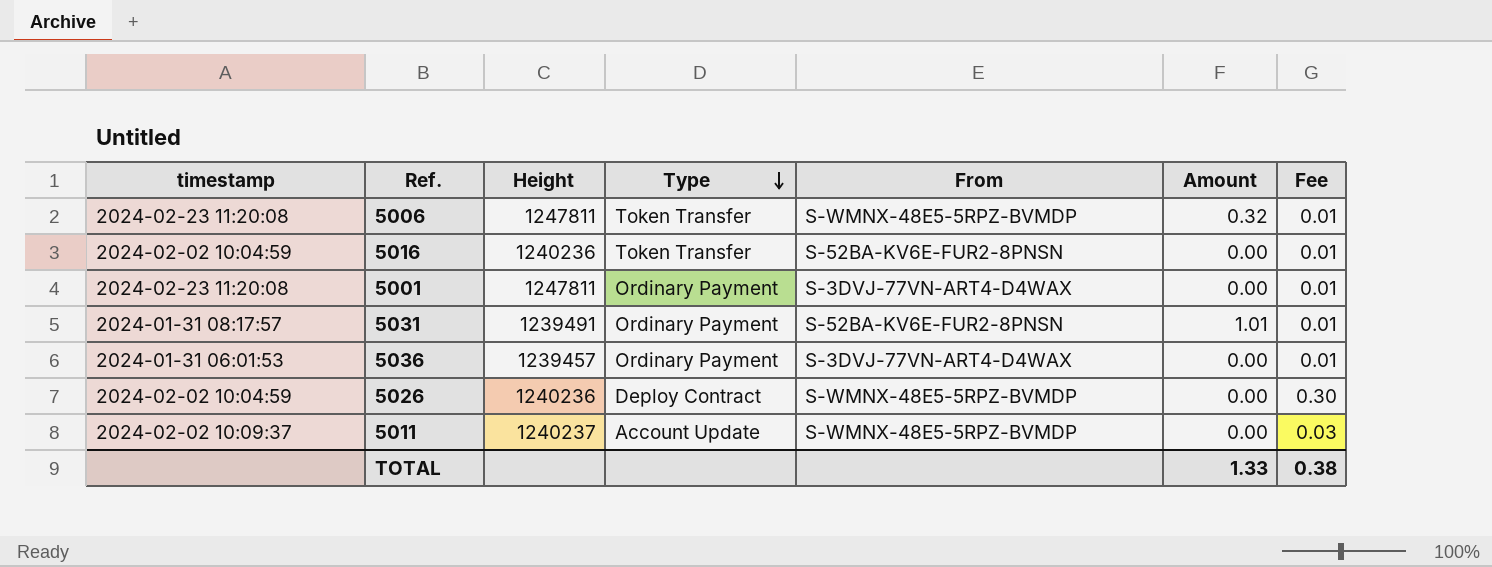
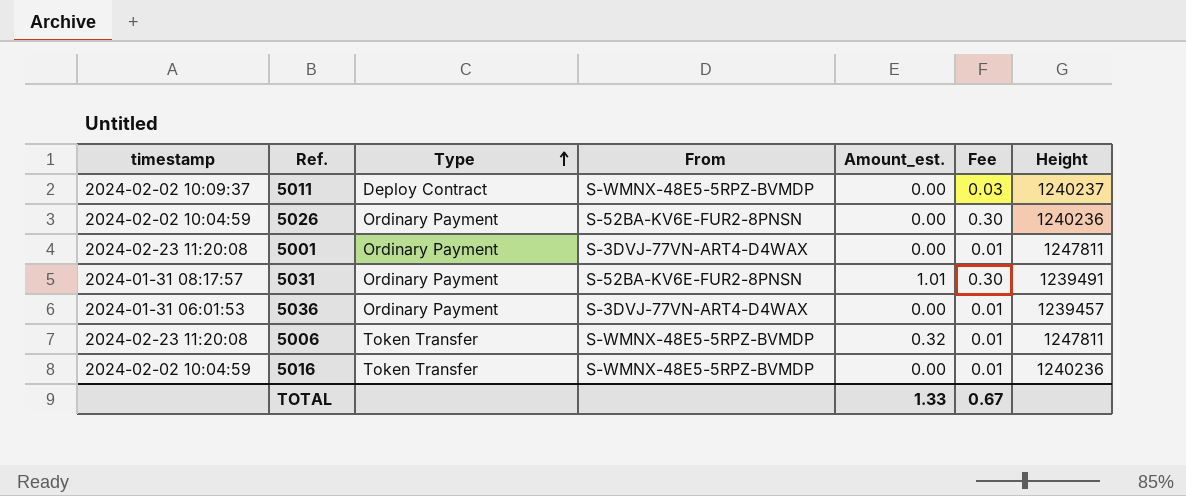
row order: Type descending -> Type ascending
column name: Amount -> Amount_est.
column Height | position: 3 -> 7
5011 | Type: Account Update -> Deploy Contract
5026 | Type: Deploy Contract -> Ordinary Payment
5026 | From: S-WMNX-48E5-5RPZ-BVMDP -> S-52BA-KV6E-FUR2-8PNSN
5031 | Fee: 0.01 -> 0.30
5016 | From: S-52BA-KV6E-FUR2-8PNSN -> S-WMNX-48E5-5RPZ-BVMDP
TOTAL | Fee: 0.38 -> 0.67

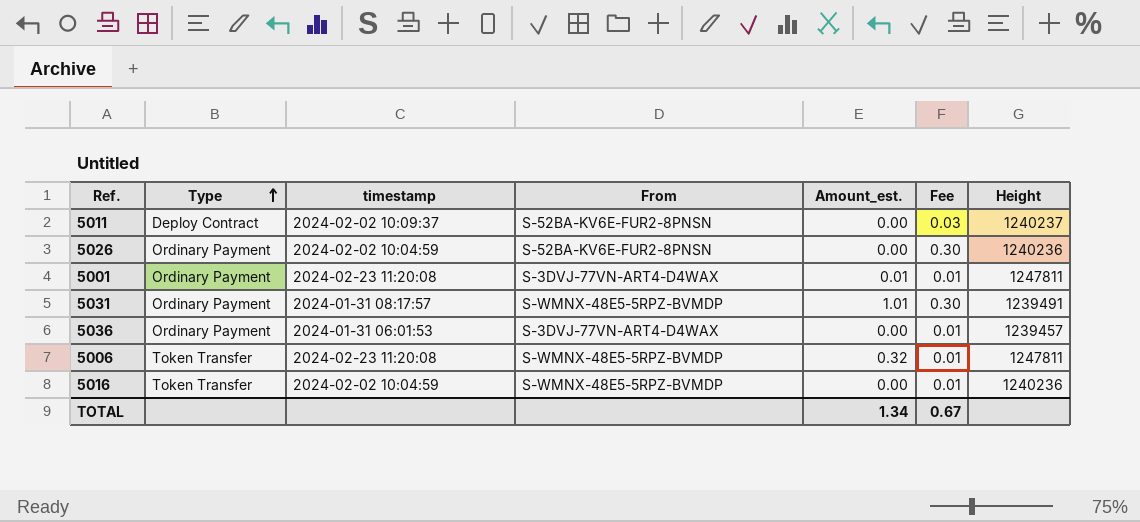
column timestamp | position: 1 -> 3
5011 | From: S-WMNX-48E5-5RPZ-BVMDP -> S-52BA-KV6E-FUR2-8PNSN
5001 | Amount_est.: 0.00 -> 0.01
5031 | From: S-52BA-KV6E-FUR2-8PNSN -> S-WMNX-48E5-5RPZ-BVMDP
TOTAL | Amount_est.: 1.33 -> 1.34

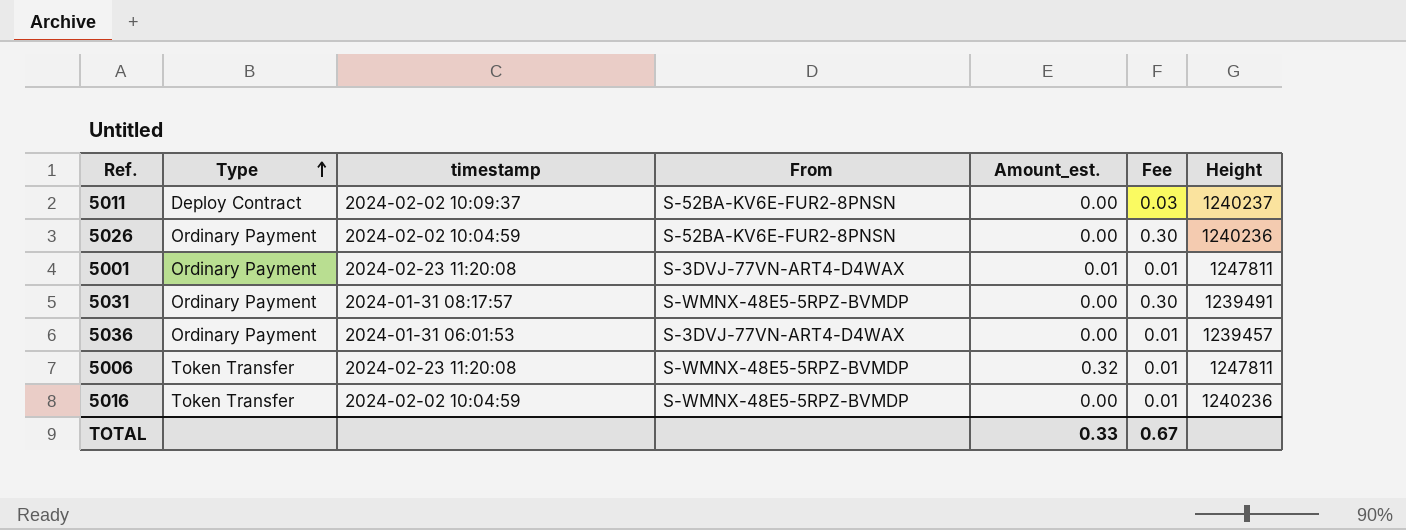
5031 | Amount_est.: 1.01 -> 0.00
TOTAL | Amount_est.: 1.34 -> 0.33

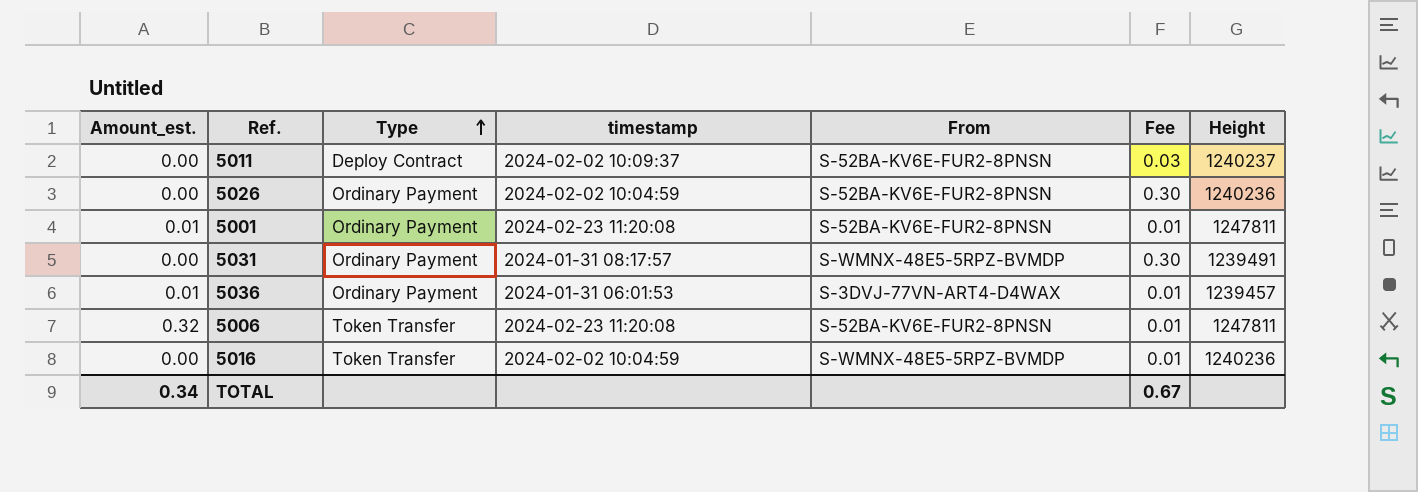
column Amount_est. | position: 5 -> 1
5001 | From: S-3DVJ-77VN-ART4-D4WAX -> S-52BA-KV6E-FUR2-8PNSN
5036 | Amount_est.: 0.00 -> 0.01
5006 | From: S-WMNX-48E5-5RPZ-BVMDP -> S-52BA-KV6E-FUR2-8PNSN
TOTAL | Amount_est.: 0.33 -> 0.34

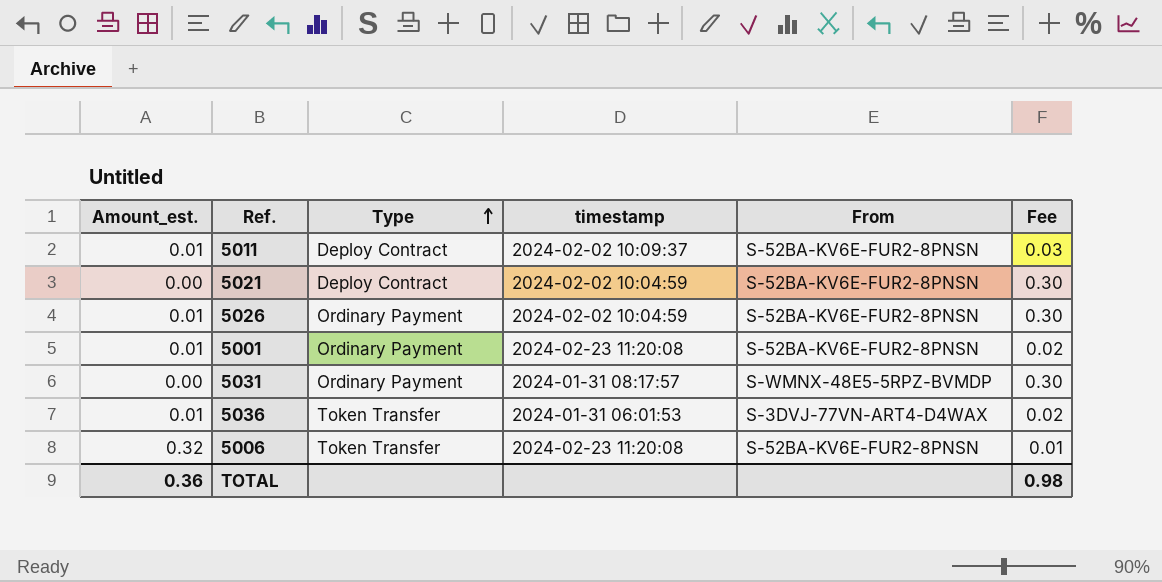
column Height | position: 7 -> none
row 5016: 0.00 | Token Transfer | 2024-02-02 10:04:59 | S-WMNX-48E5-5RPZ-BVMDP | 0.01 | 1240236 -> none
5011 | Amount_est.: 0.00 -> 0.01
row 5021: none -> 0.00 | Deploy Contract | 2024-02-02 10:04:59 | S-52BA-KV6E-FUR2-8PNSN | 0.30
5026 | Amount_est.: 0.00 -> 0.01
5001 | Fee: 0.01 -> 0.02
5036 | Type: Ordinary Payment -> Token Transfer
5036 | Fee: 0.01 -> 0.02
TOTAL | Amount_est.: 0.34 -> 0.36
TOTAL | Fee: 0.67 -> 0.98

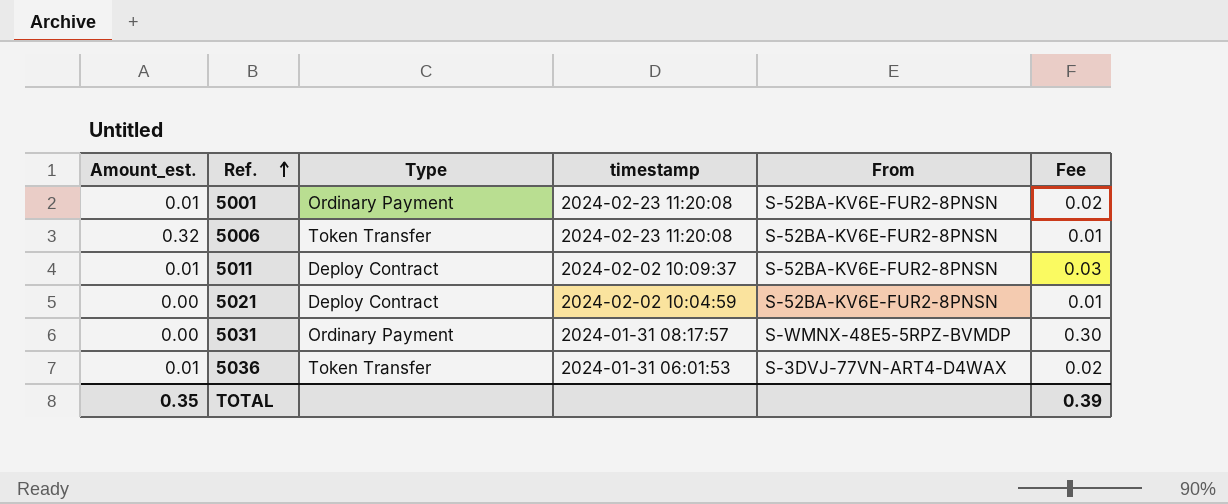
row order: Type ascending -> Ref. ascending
row 5026: 0.01 | Ordinary Payment | 2024-02-02 10:04:59 | S-52BA-KV6E-FUR2-8PNSN | 0.30 -> none
5021 | Fee: 0.30 -> 0.01
TOTAL | Amount_est.: 0.36 -> 0.35
TOTAL | Fee: 0.98 -> 0.39

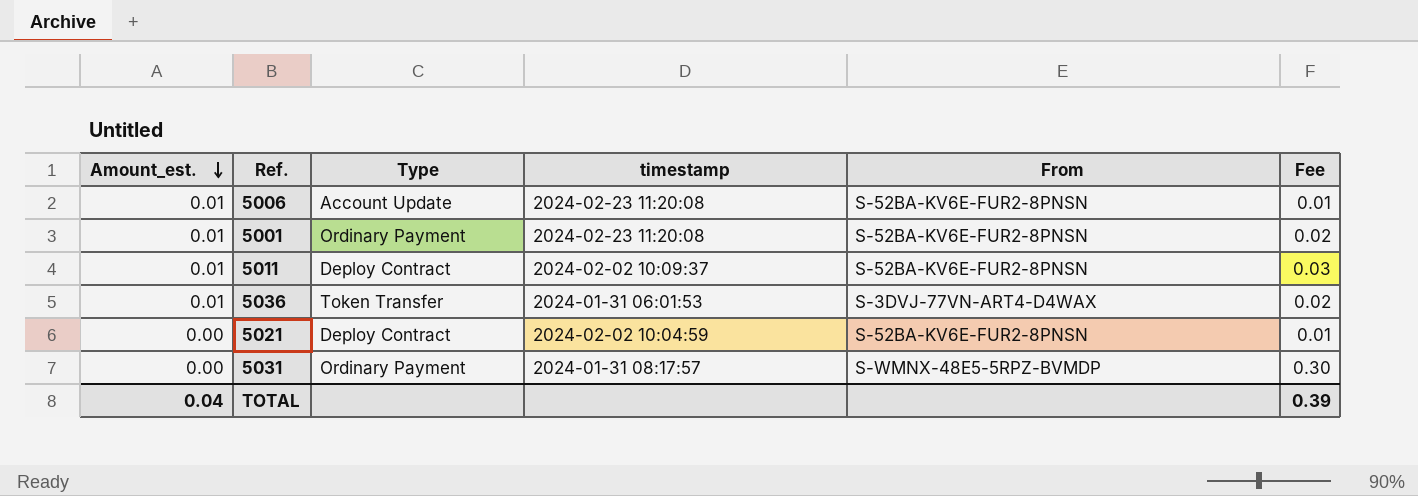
row order: Ref. ascending -> Amount_est. descending
5006 | Amount_est.: 0.32 -> 0.01
5006 | Type: Token Transfer -> Account Update
TOTAL | Amount_est.: 0.35 -> 0.04

